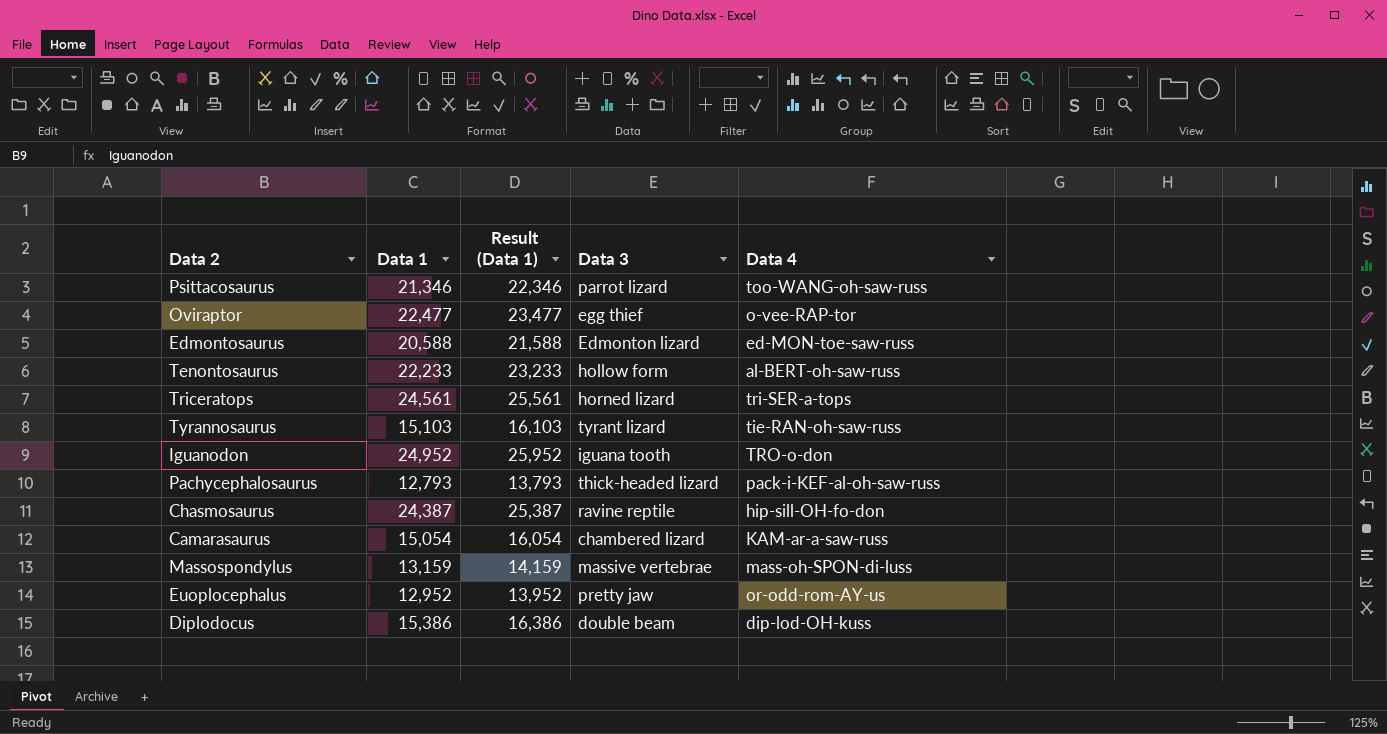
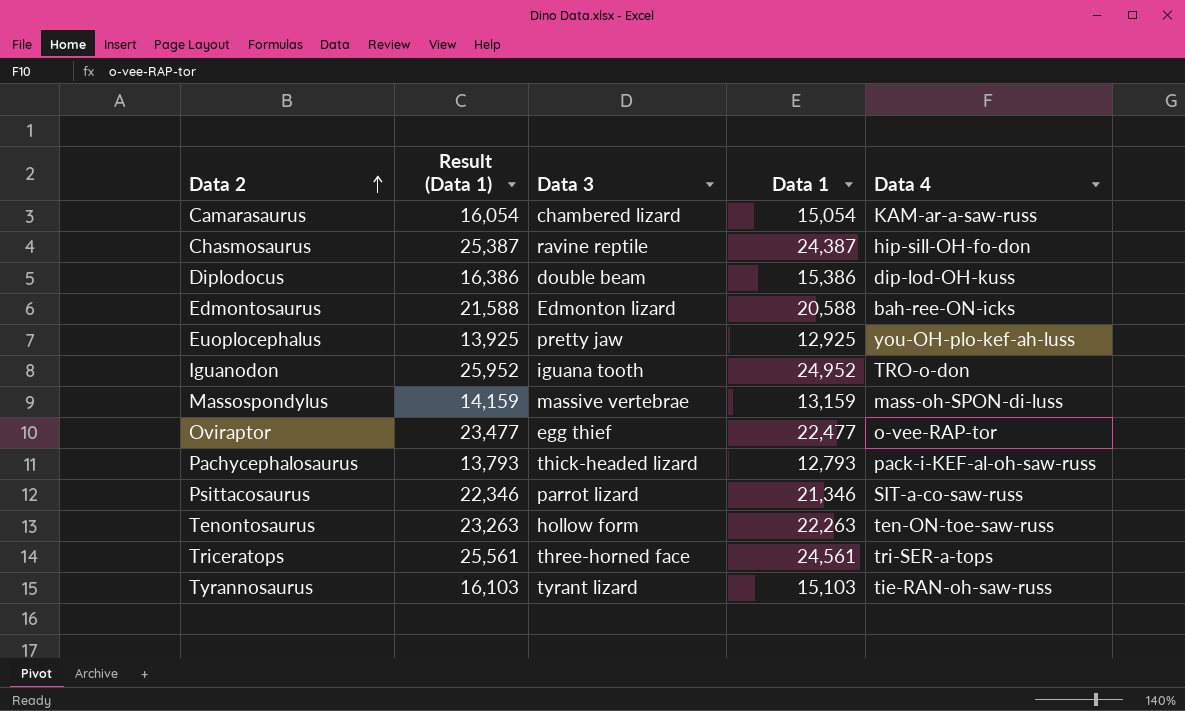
row order: none -> Data 2 ascending
column Data 1 | position: 2 -> 4
Edmontosaurus | Data 4: ed-MON-toe-saw-russ -> bah-ree-ON-icks
Euoplocephalus | Result (Data 1): 13,952 -> 13,925
Euoplocephalus | Data 1: 12,952 -> 12,925
Euoplocephalus | Data 4: or-odd-rom-AY-us -> you-OH-plo-kef-ah-luss
Psittacosaurus | Data 4: too-WANG-oh-saw-russ -> SIT-a-co-saw-russ
Tenontosaurus | Result (Data 1): 23,233 -> 23,263
Tenontosaurus | Data 1: 22,233 -> 22,263
Tenontosaurus | Data 4: al-BERT-oh-saw-russ -> ten-ON-toe-saw-russ
Triceratops | Data 3: horned lizard -> three-horned face

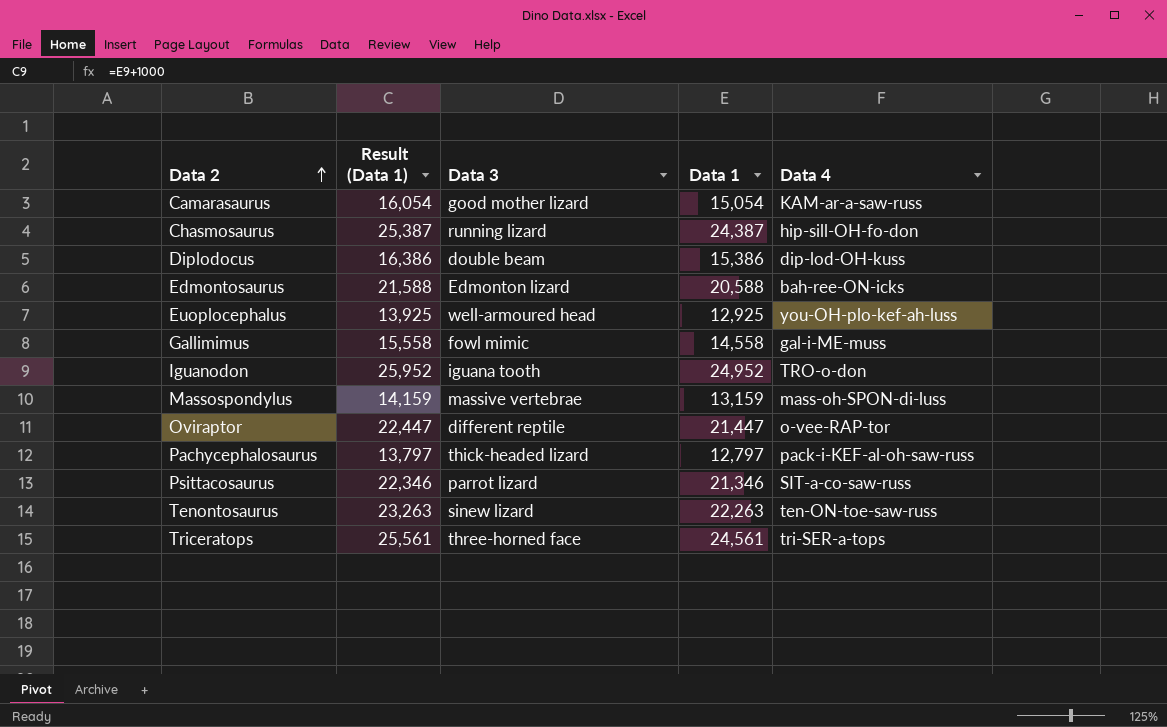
row Tyrannosaurus: 16,103 | tyrant lizard | 15,103 | tie-RAN-oh-saw-russ -> none
Camarasaurus | Data 3: chambered lizard -> good mother lizard
Chasmosaurus | Data 3: ravine reptile -> running lizard
Euoplocephalus | Data 3: pretty jaw -> well-armoured head
row Gallimimus: none -> 15,558 | fowl mimic | 14,558 | gal-i-ME-muss
Oviraptor | Result (Data 1): 23,477 -> 22,447
Oviraptor | Data 3: egg thief -> different reptile
Oviraptor | Data 1: 22,477 -> 21,447
Pachycephalosaurus | Result (Data 1): 13,793 -> 13,797
Pachycephalosaurus | Data 1: 12,793 -> 12,797
Tenontosaurus | Data 3: hollow form -> sinew lizard

